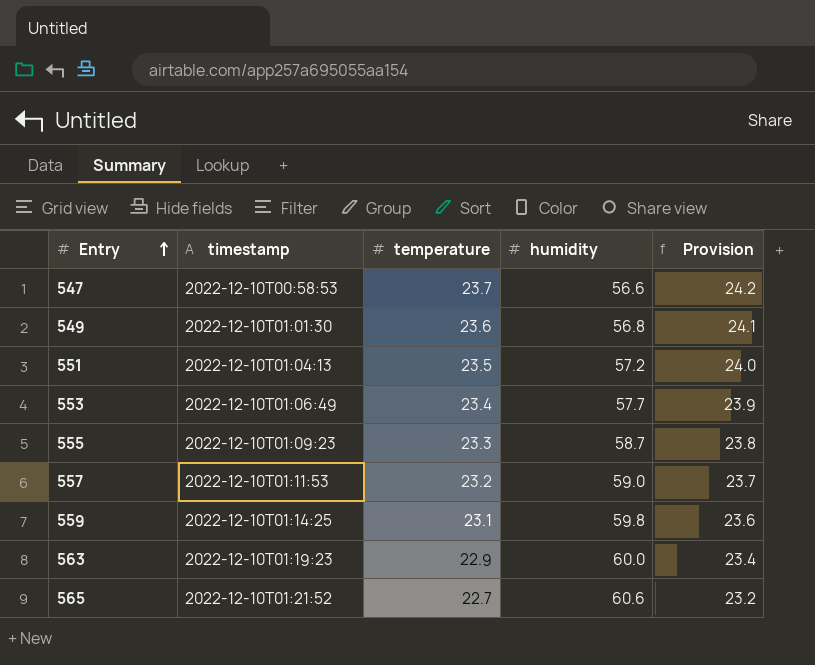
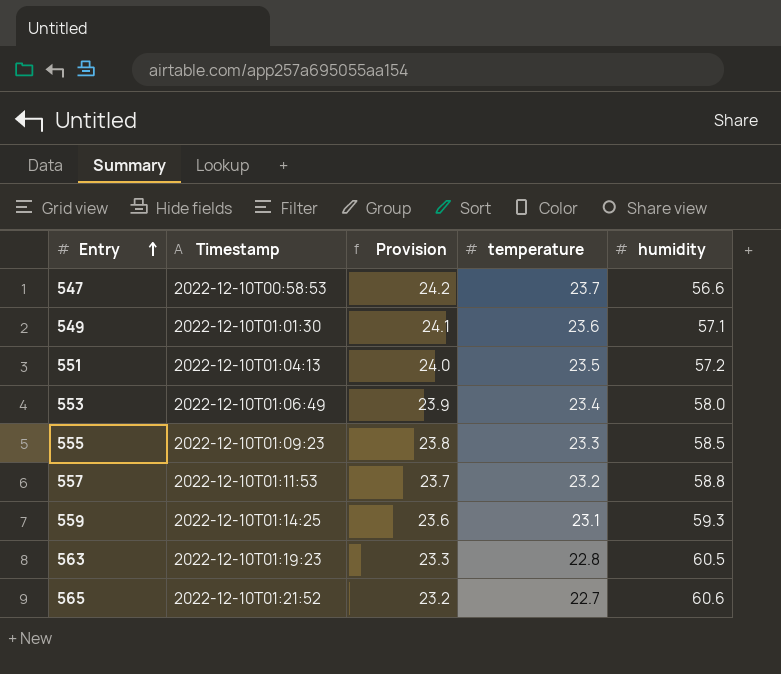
column name: timestamp -> Timestamp
column Provision | position: 5 -> 3
549 | humidity: 56.8 -> 57.1
553 | humidity: 57.7 -> 58.0
555 | humidity: 58.7 -> 58.5
557 | humidity: 59.0 -> 58.8
559 | humidity: 59.8 -> 59.3
563 | Provision: 23.4 -> 23.3
563 | temperature: 22.9 -> 22.8
563 | humidity: 60.0 -> 60.5

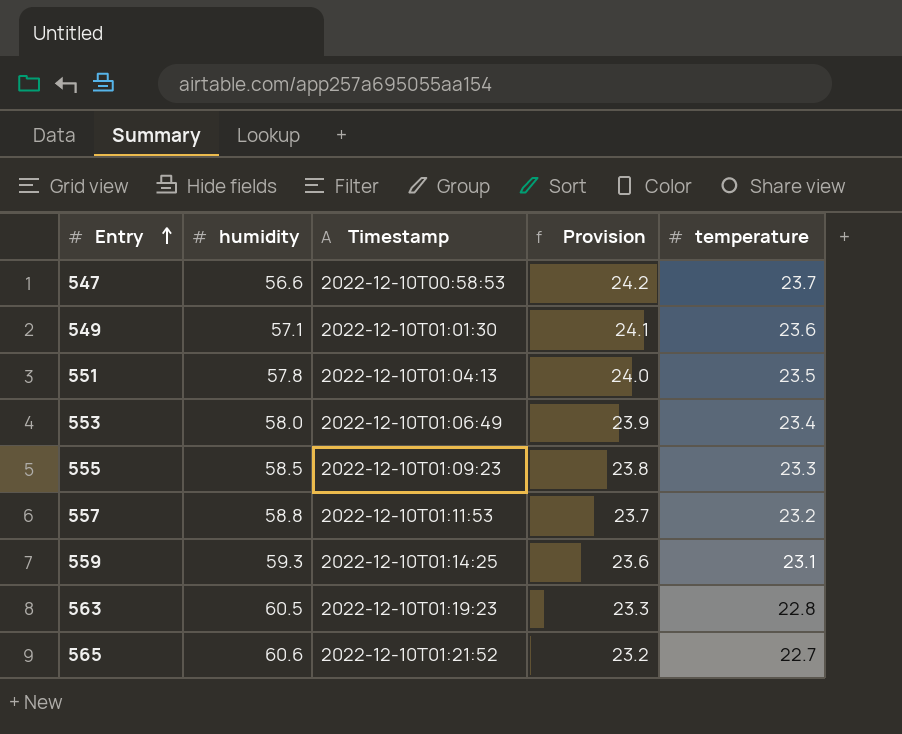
column humidity | position: 5 -> 2
551 | humidity: 57.2 -> 57.8

